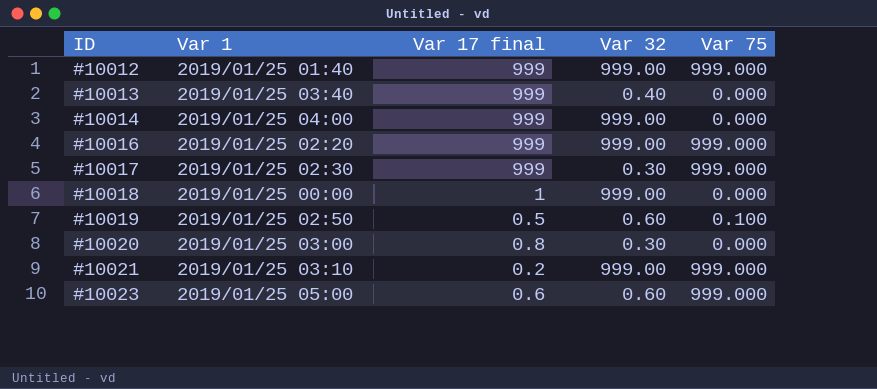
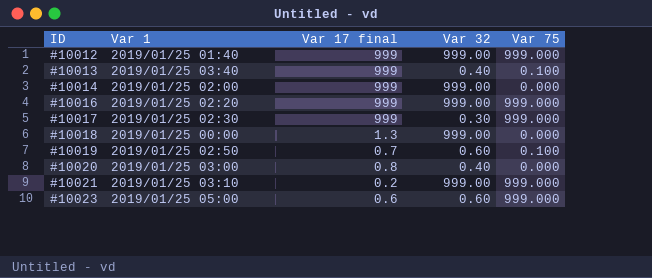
#10013 | Var 75: 0.000 -> 0.100
#10014 | Var 1: 2019/01/25 04:00 -> 2019/01/25 02:00
#10018 | Var 17 final: 1 -> 1.3
#10019 | Var 17 final: 0.5 -> 0.7
#10020 | Var 32: 0.30 -> 0.40

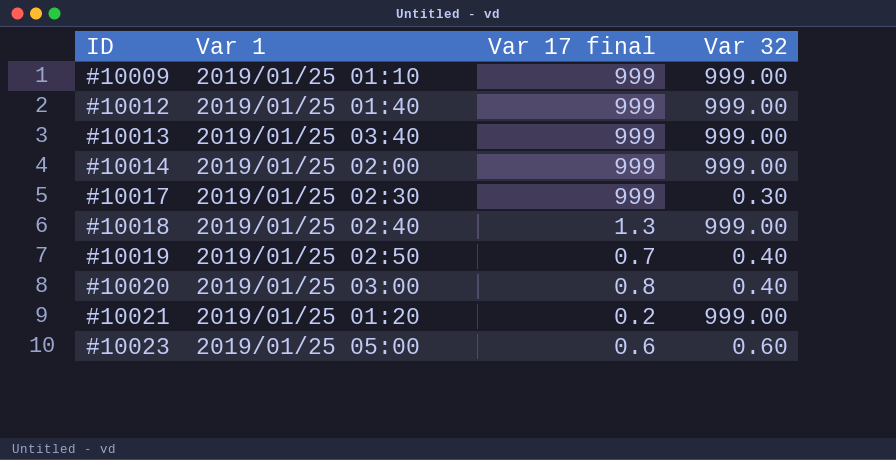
column Var 75 | position: 5 -> none
row #10016: 2019/01/25 02:20 | 999 | 999.00 | 999.000 -> none
row #10009: none -> 2019/01/25 01:10 | 999 | 999.00
#10013 | Var 32: 0.40 -> 999.00
#10018 | Var 1: 2019/01/25 00:00 -> 2019/01/25 02:40
#10019 | Var 32: 0.60 -> 0.40
#10021 | Var 1: 2019/01/25 03:10 -> 2019/01/25 01:20

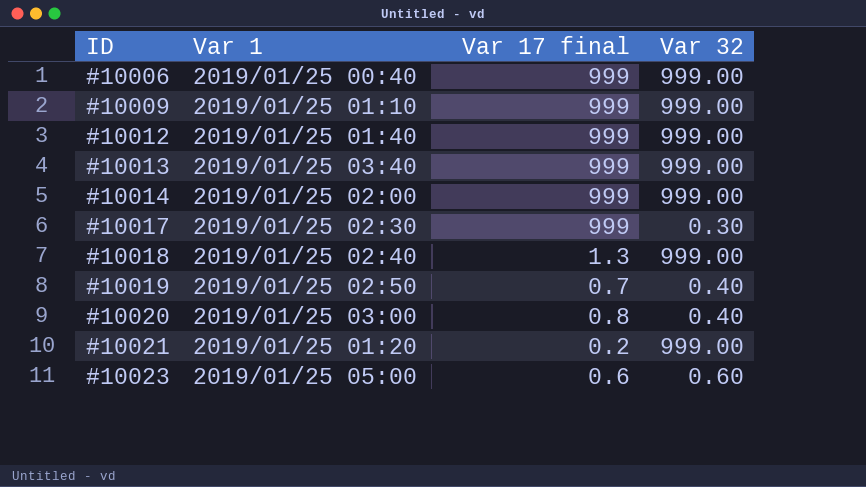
row #10006: none -> 2019/01/25 00:40 | 999 | 999.00

